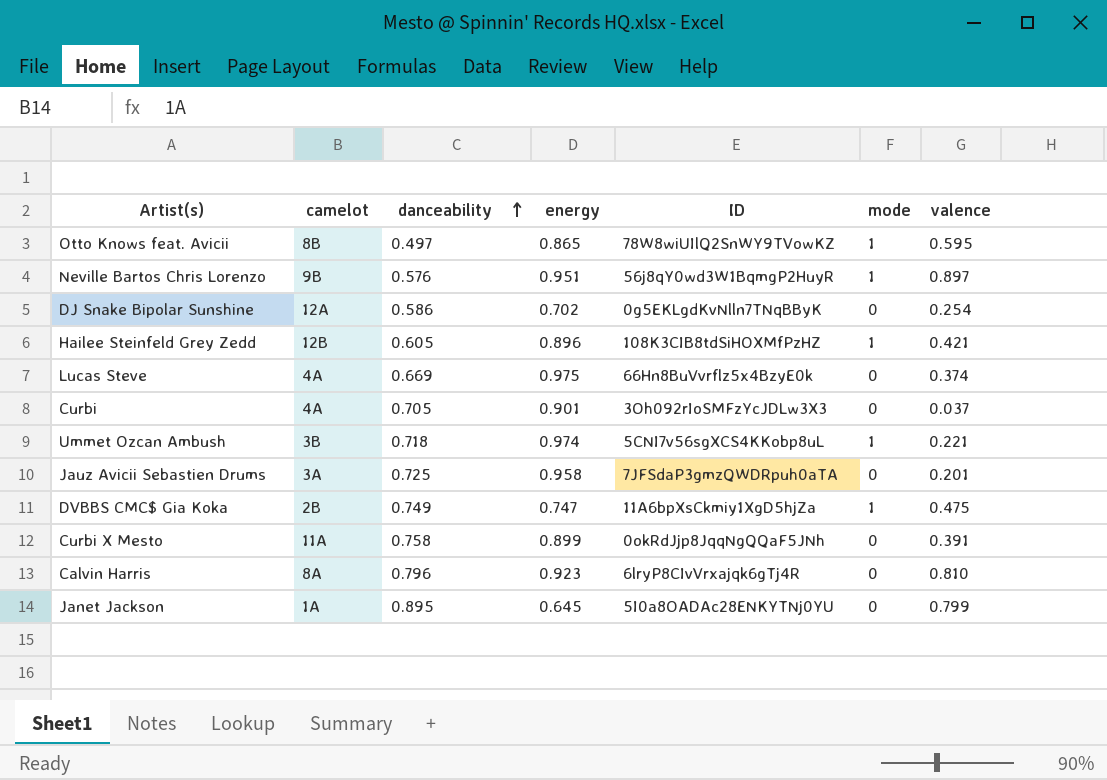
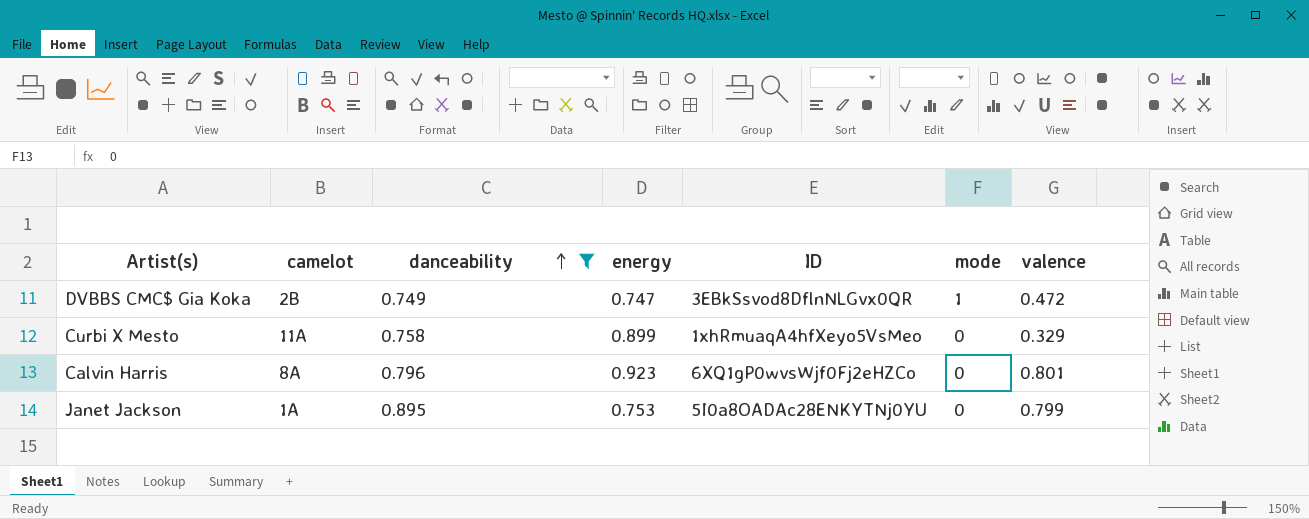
filter: none -> danceability >= 0.749
DVBBS CMC$ Gia Koka | ID: 11A6bpXsCkmiy1XgD5hjZa -> 3EBkSsvod8DflnNLGvx0QR
DVBBS CMC$ Gia Koka | valence: 0.475 -> 0.472
Curbi X Mesto | ID: 0okRdJjp8JqqNgQQaF5JNh -> 1xhRmuaqA4hfXeyo5VsMeo
Curbi X Mesto | valence: 0.391 -> 0.329
Calvin Harris | ID: 6lryP8CIvVrxajqk6gTj4R -> 6XQ1gP0wvsWjf0Fj2eHZCo
Calvin Harris | valence: 0.810 -> 0.801
Janet Jackson | energy: 0.645 -> 0.753

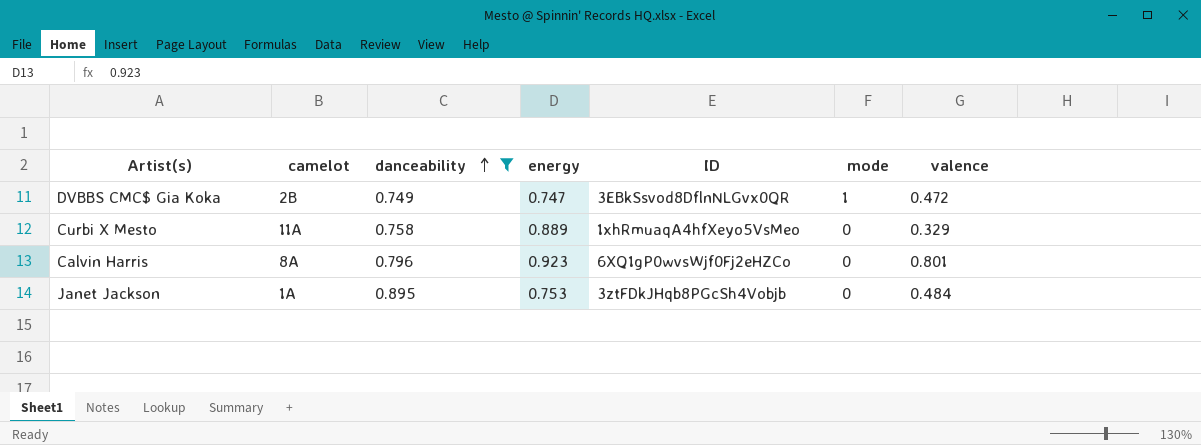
Curbi X Mesto | energy: 0.899 -> 0.889
Janet Jackson | ID: 5I0a8OADAc28ENKYTNj0YU -> 3ztFDkJHqb8PGcSh4Vobjb
Janet Jackson | valence: 0.799 -> 0.484

